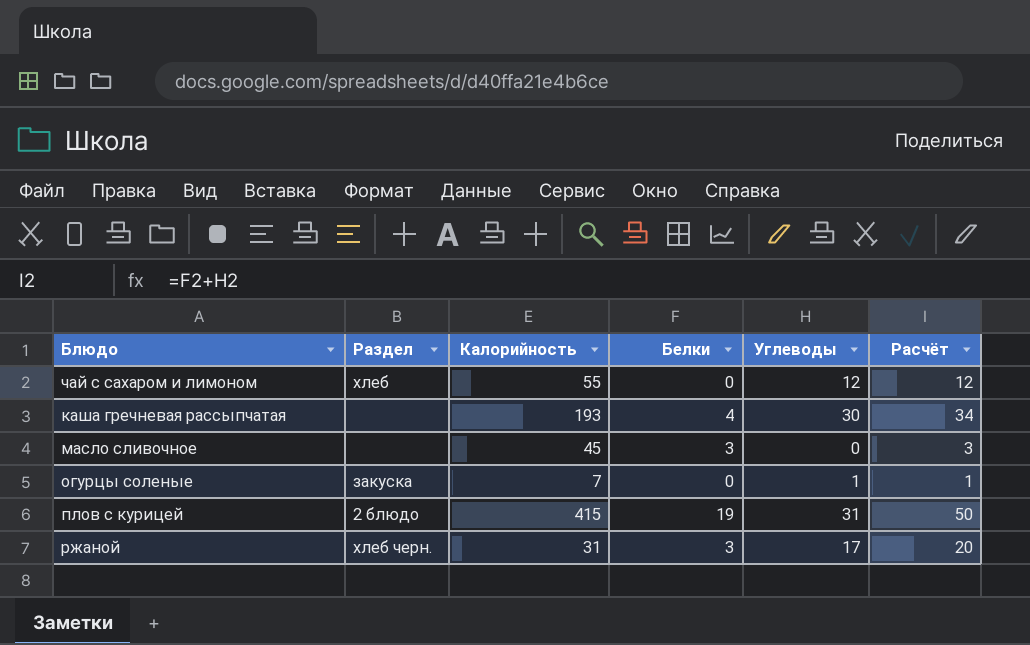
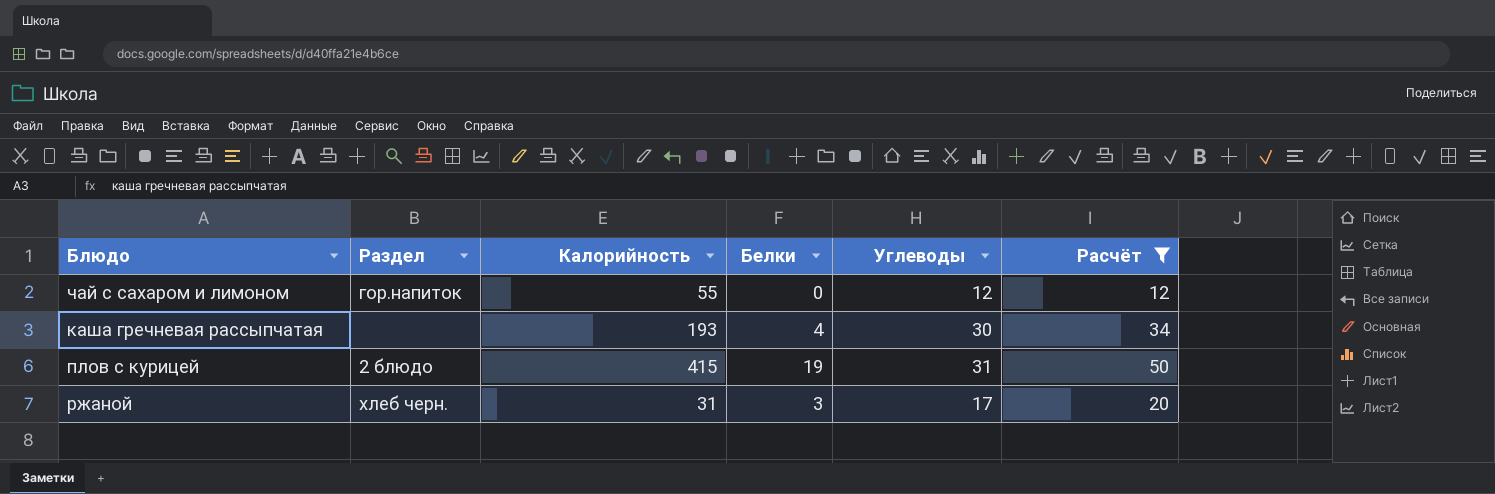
filter: none -> Расчёт >= 12
чай с сахаром и лимоном | Раздел: хлеб -> гор.напиток

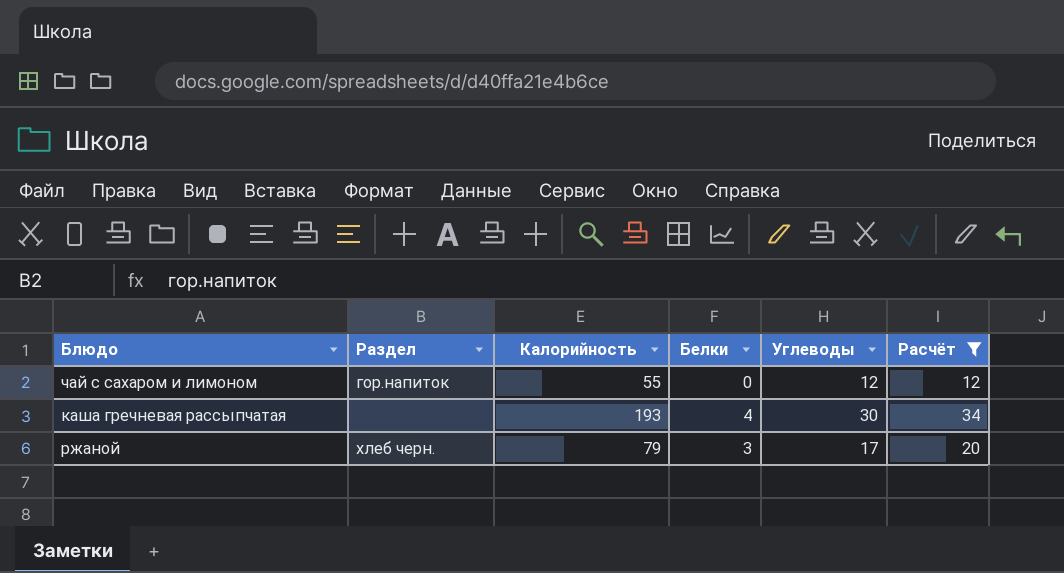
row плов с курицей: 2 блюдо | 415 | 19 | 31 | 50 -> none
ржаной | Калорийность: 31 -> 79

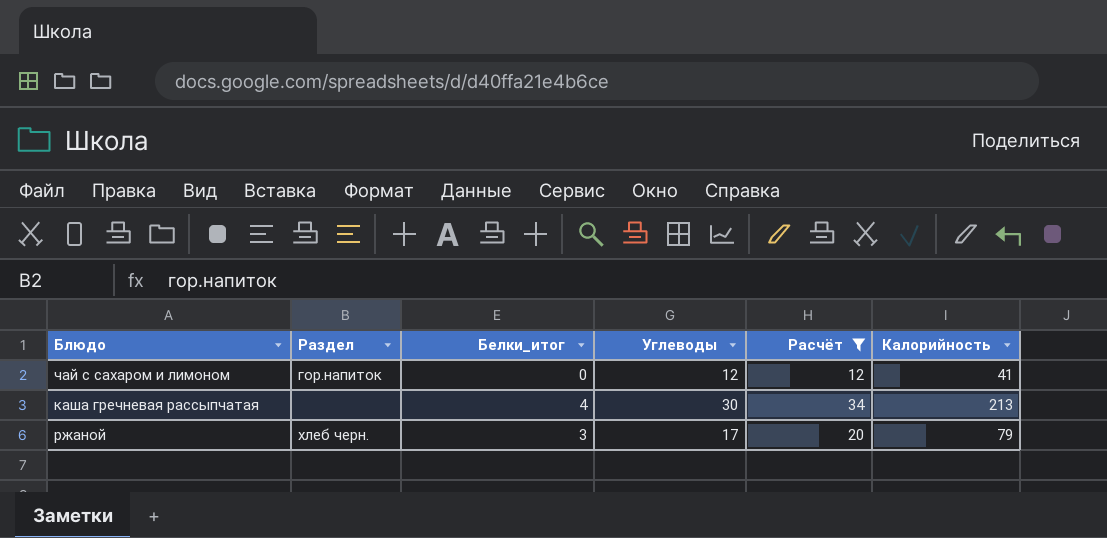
column name: Белки -> Белки_итог
column Калорийность | position: 3 -> 6
чай с сахаром и лимоном | Калорийность: 55 -> 41
каша гречневая рассыпчатая | Калорийность: 193 -> 213

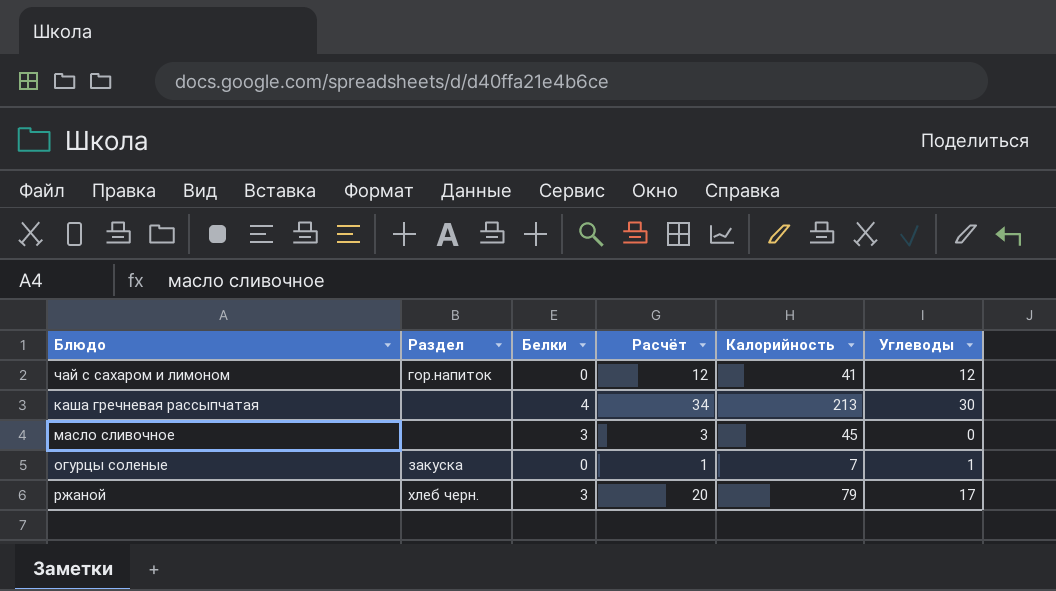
filter: Расчёт >= 12 -> none
column name: Белки_итог -> Белки
column Углеводы | position: 4 -> 6

